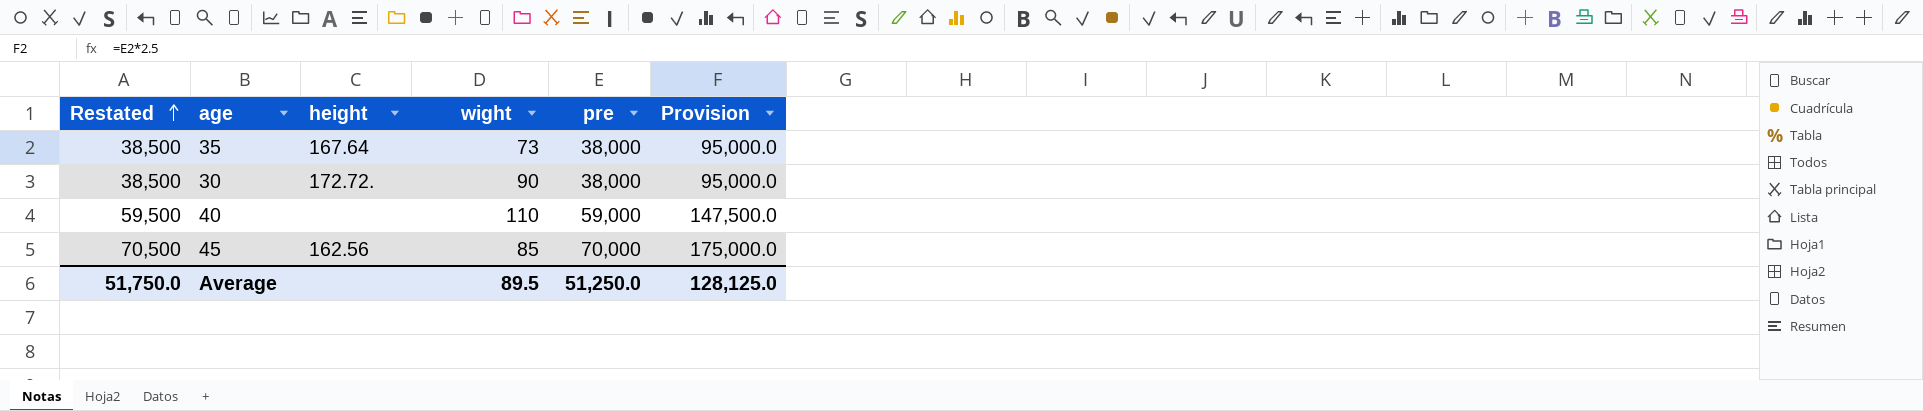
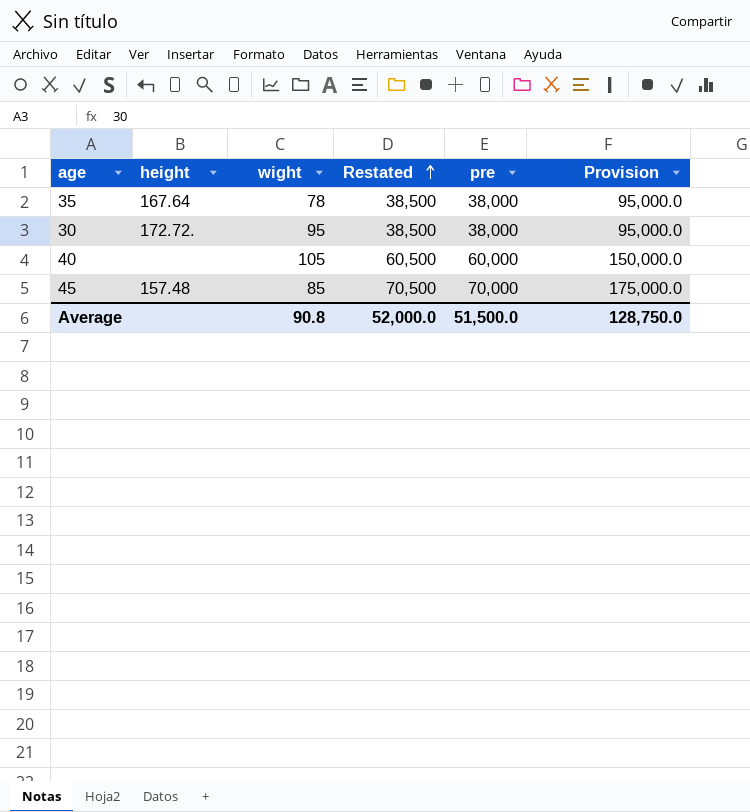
column Restated | position: 1 -> 4
35 | wight: 73 -> 78
30 | wight: 90 -> 95
40 | wight: 110 -> 105
40 | Restated: 59,500 -> 60,500
40 | pre: 59,000 -> 60,000
40 | Provision: 147,500.0 -> 150,000.0
45 | height: 162.56 -> 157.48
Average | wight: 89.5 -> 90.8
Average | Restated: 51,750.0 -> 52,000.0
Average | pre: 51,250.0 -> 51,500.0
Average | Provision: 128,125.0 -> 128,750.0

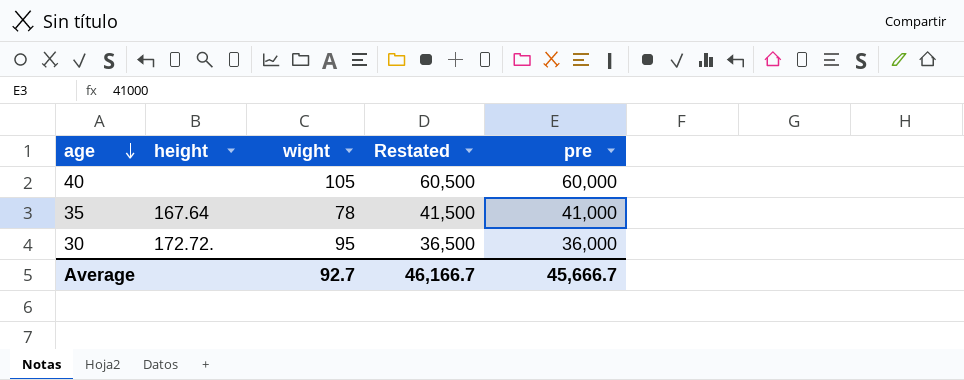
row order: Restated ascending -> age descending
column Provision | formula: [pre] * 2.5 -> none
row 45: 157.48 | 85 | 70,500 | 70,000 | 175,000.0 -> none
35 | Restated: 38,500 -> 41,500
35 | pre: 38,000 -> 41,000
30 | Restated: 38,500 -> 36,500
30 | pre: 38,000 -> 36,000
Average | wight: 90.8 -> 92.7
Average | Restated: 52,000.0 -> 46,166.7
Average | pre: 51,500.0 -> 45,666.7

